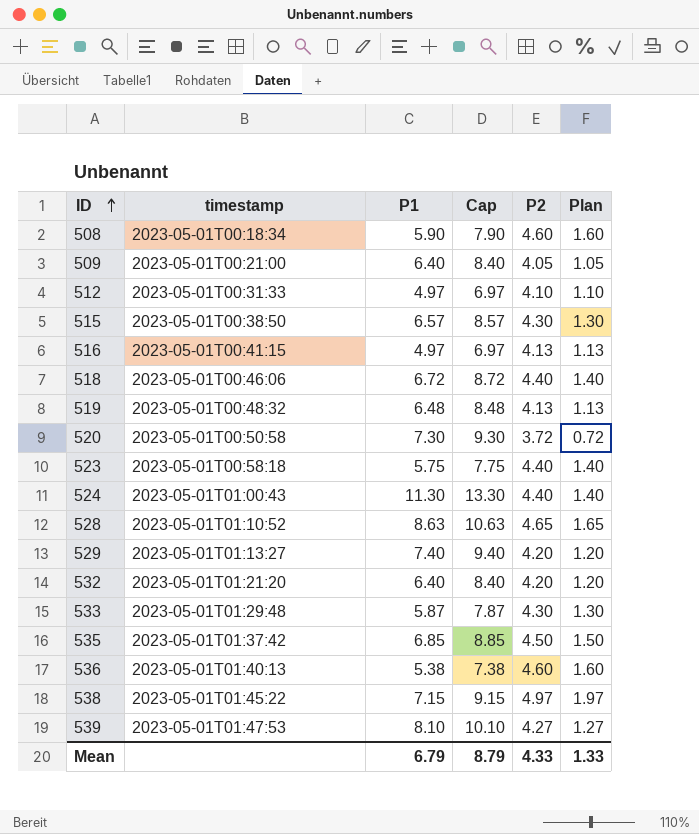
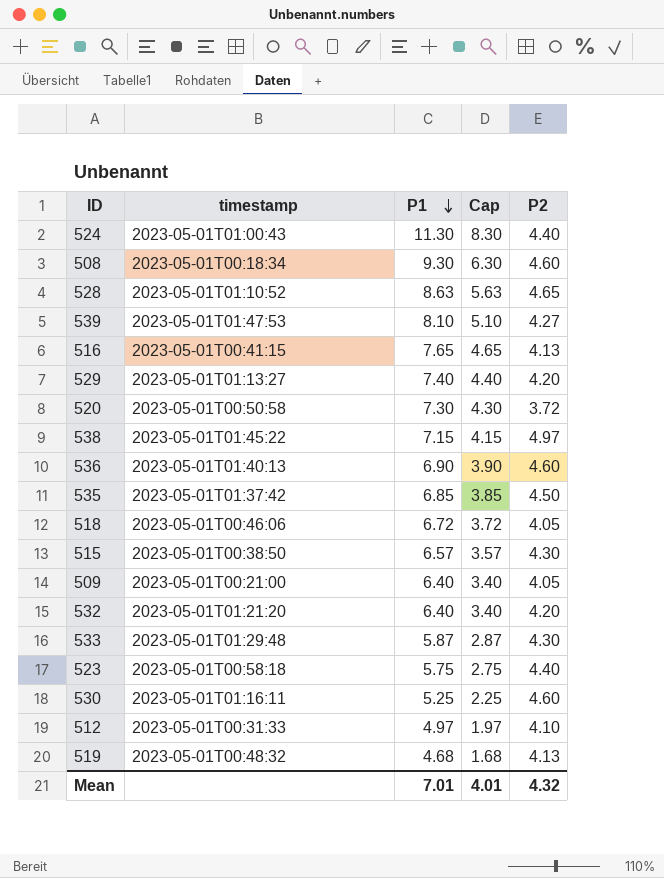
row order: ID ascending -> P1 descending
column Plan | formula: [P2] - 3 -> none
column Cap | formula: [P1] + 2 -> [P1] - 3
508 | P1: 5.90 -> 9.30
516 | P1: 4.97 -> 7.65
536 | P1: 5.38 -> 6.90
518 | P2: 4.40 -> 4.05
row 530: none -> 2023-05-01T01:16:11 | 5.25 | 2.25 | 4.60
519 | P1: 6.48 -> 4.68
Mean | P1: 6.79 -> 7.01
Mean | Cap: 8.79 -> 4.01
Mean | P2: 4.33 -> 4.32

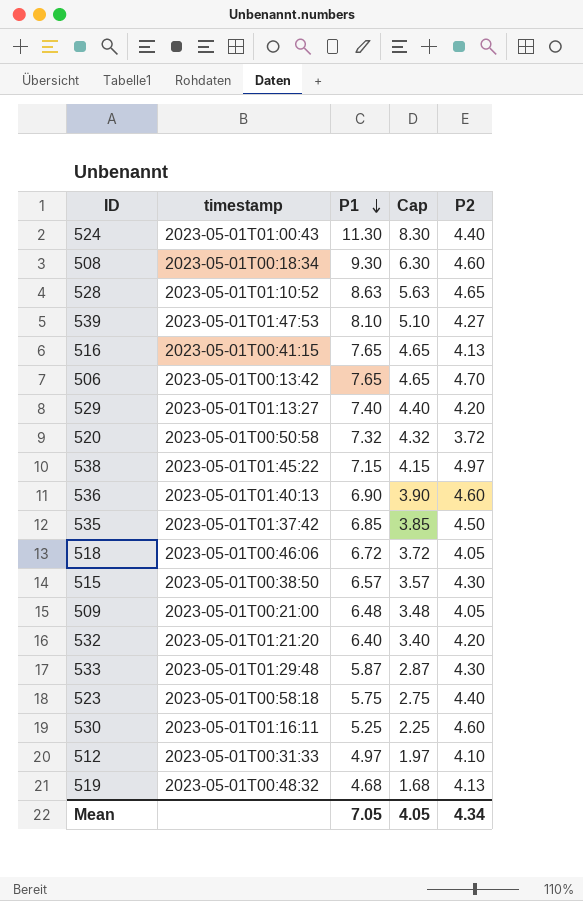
row 506: none -> 2023-05-01T00:13:42 | 7.65 | 4.65 | 4.70
520 | P1: 7.30 -> 7.32
520 | Cap: 4.30 -> 4.32
509 | P1: 6.40 -> 6.48
509 | Cap: 3.40 -> 3.48
Mean | P1: 7.01 -> 7.05
Mean | Cap: 4.01 -> 4.05
Mean | P2: 4.32 -> 4.34

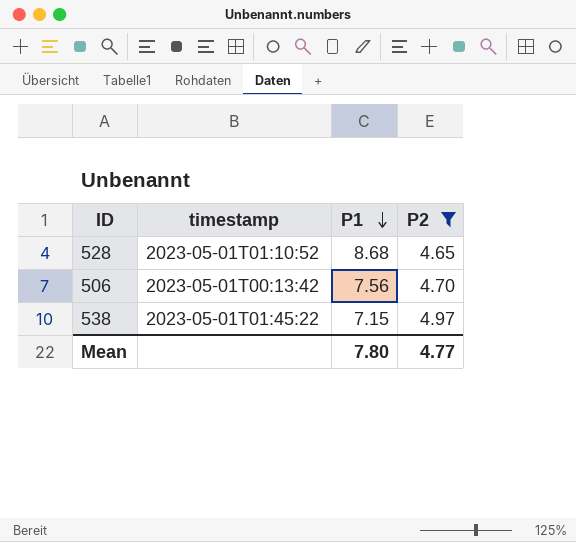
filter: none -> P2 >= 4.65
column Cap | formula: [P1] - 3 -> none
528 | P1: 8.63 -> 8.68
506 | P1: 7.65 -> 7.56
Mean | P1: 7.05 -> 7.80
Mean | P2: 4.34 -> 4.77

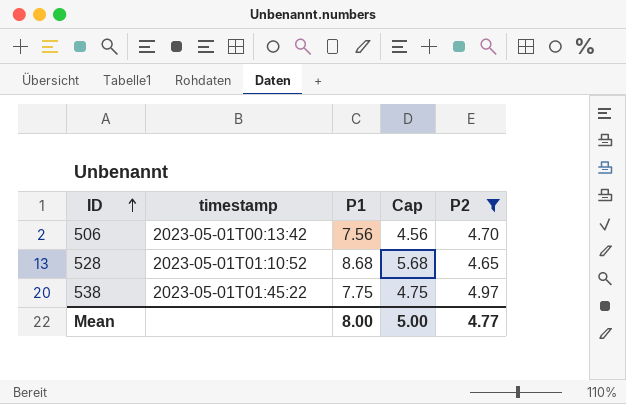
row order: P1 descending -> ID ascending
column Cap | formula: none -> [P1] - 3
538 | P1: 7.15 -> 7.75
Mean | P1: 7.80 -> 8.00

